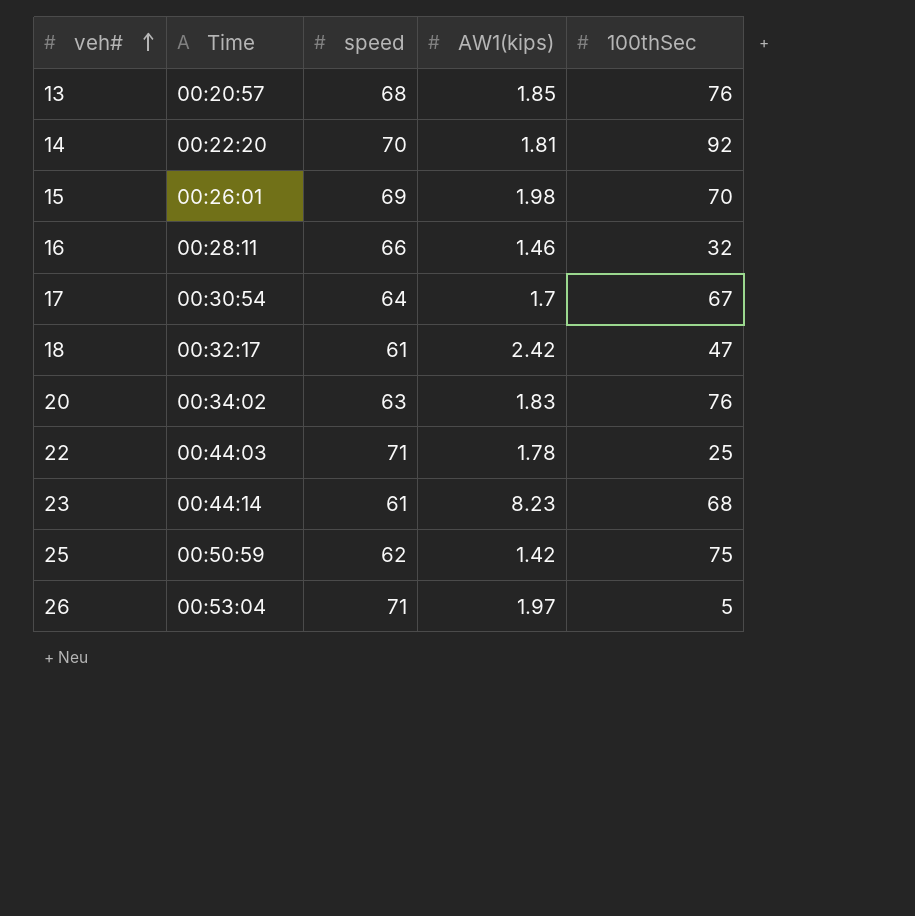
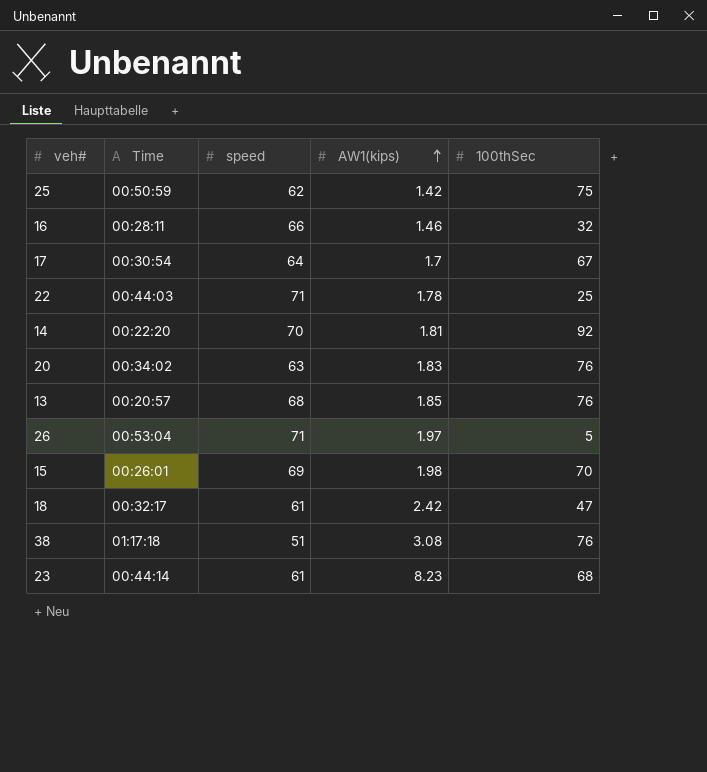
row order: veh# ascending -> AW1(kips) ascending
row 38: none -> 01:17:18 | 51 | 3.08 | 76

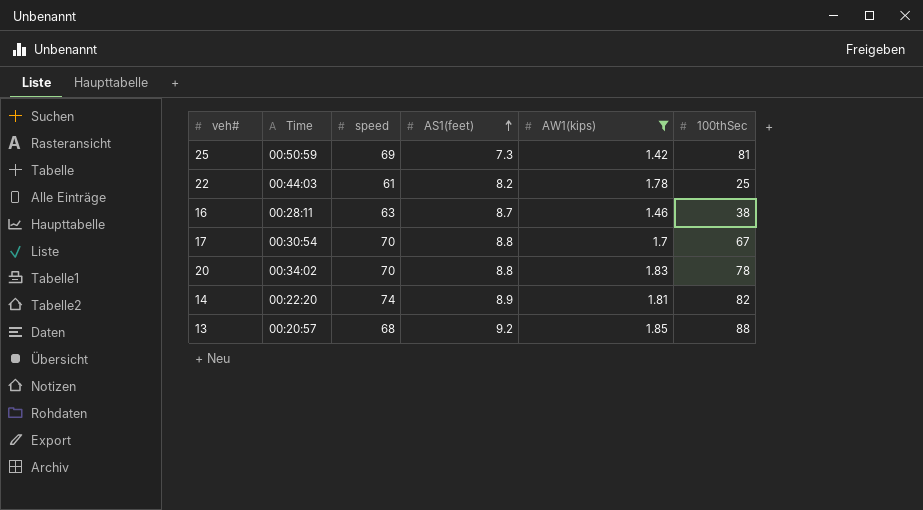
filter: none -> AW1(kips) <= 1.85
row order: AW1(kips) ascending -> AS1(feet) ascending
column AS1(feet) | position: none -> 4
25 | speed: 62 -> 69
25 | 100thSec: 75 -> 81
22 | speed: 71 -> 61
16 | speed: 66 -> 63
16 | 100thSec: 32 -> 38
17 | speed: 64 -> 70
20 | speed: 63 -> 70
20 | 100thSec: 76 -> 78
14 | speed: 70 -> 74
14 | 100thSec: 92 -> 82
13 | 100thSec: 76 -> 88

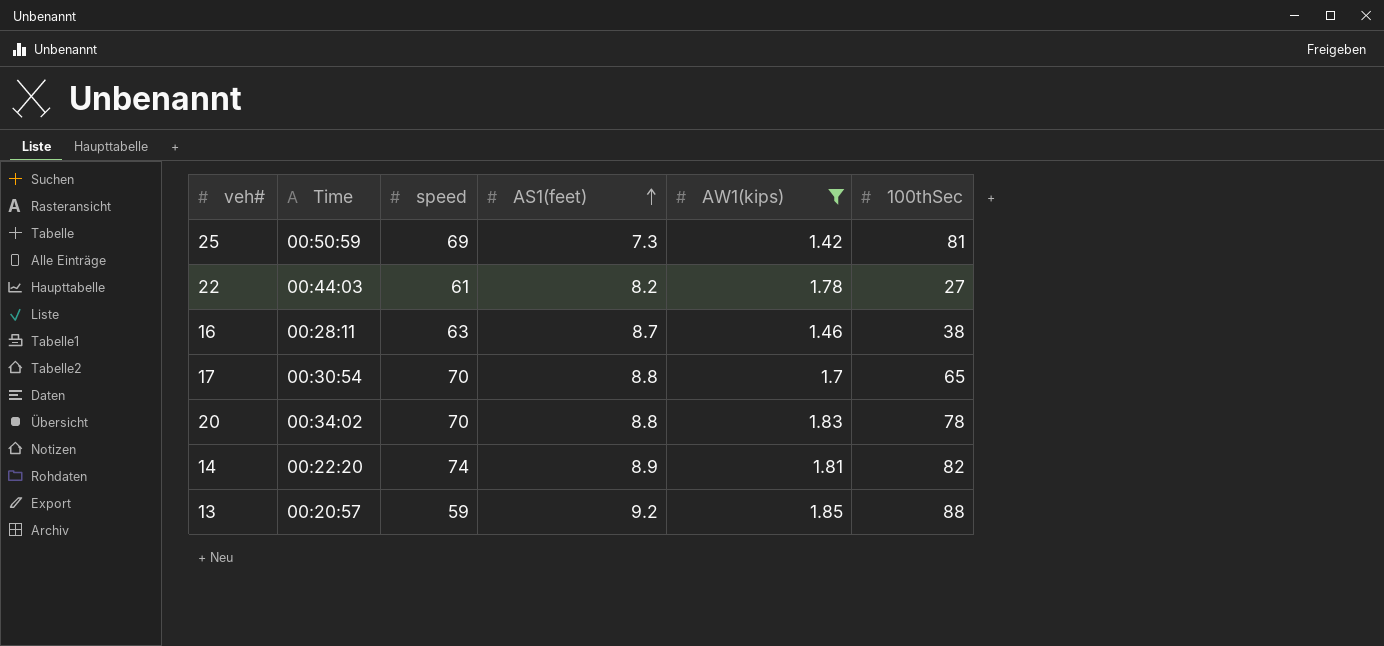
22 | 100thSec: 25 -> 27
17 | 100thSec: 67 -> 65
13 | speed: 68 -> 59

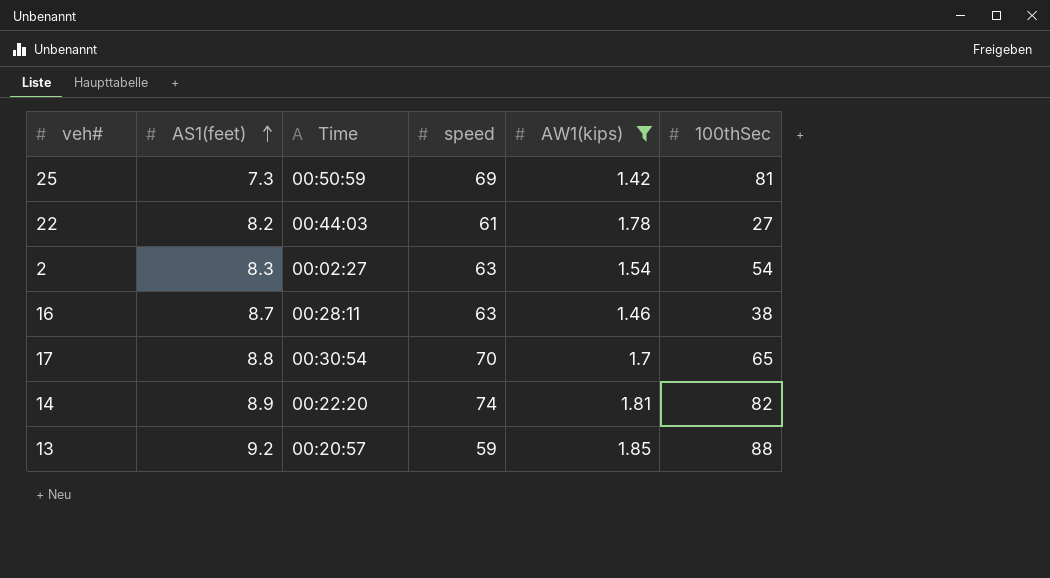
column AS1(feet) | position: 4 -> 2
row 20: 00:34:02 | 70 | 8.8 | 1.83 | 78 -> none
row 2: none -> 8.3 | 00:02:27 | 63 | 1.54 | 54

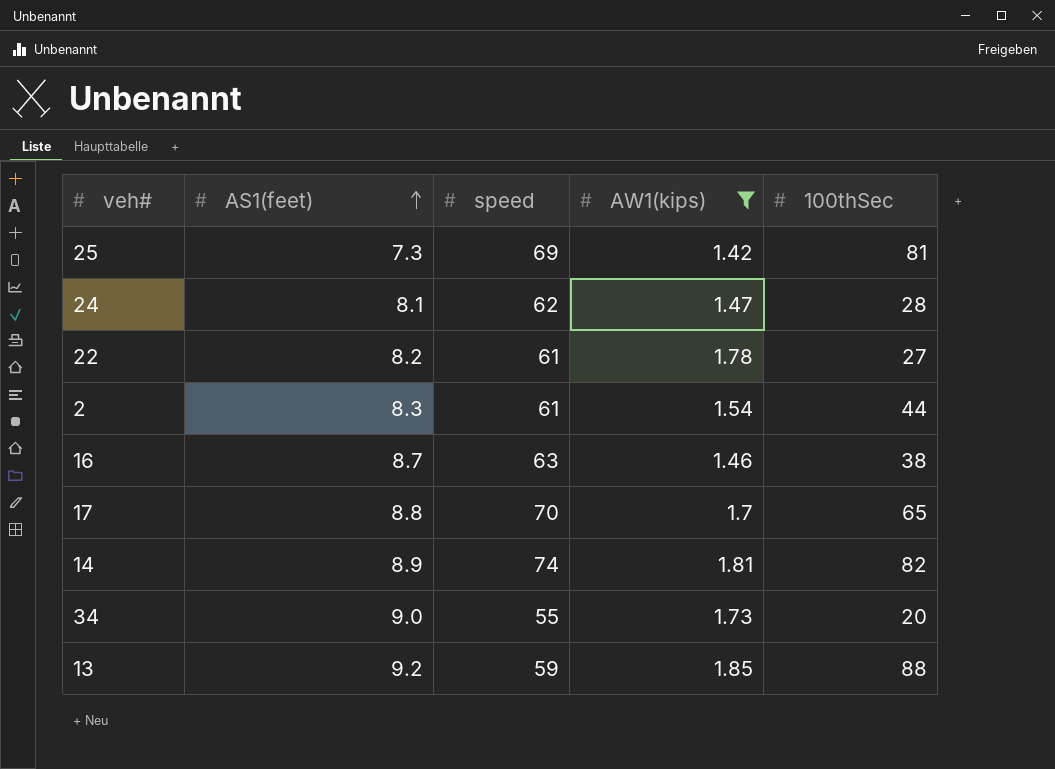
column Time | position: 3 -> none
row 24: none -> 8.1 | 62 | 1.47 | 28
2 | speed: 63 -> 61
2 | 100thSec: 54 -> 44
row 34: none -> 9.0 | 55 | 1.73 | 20

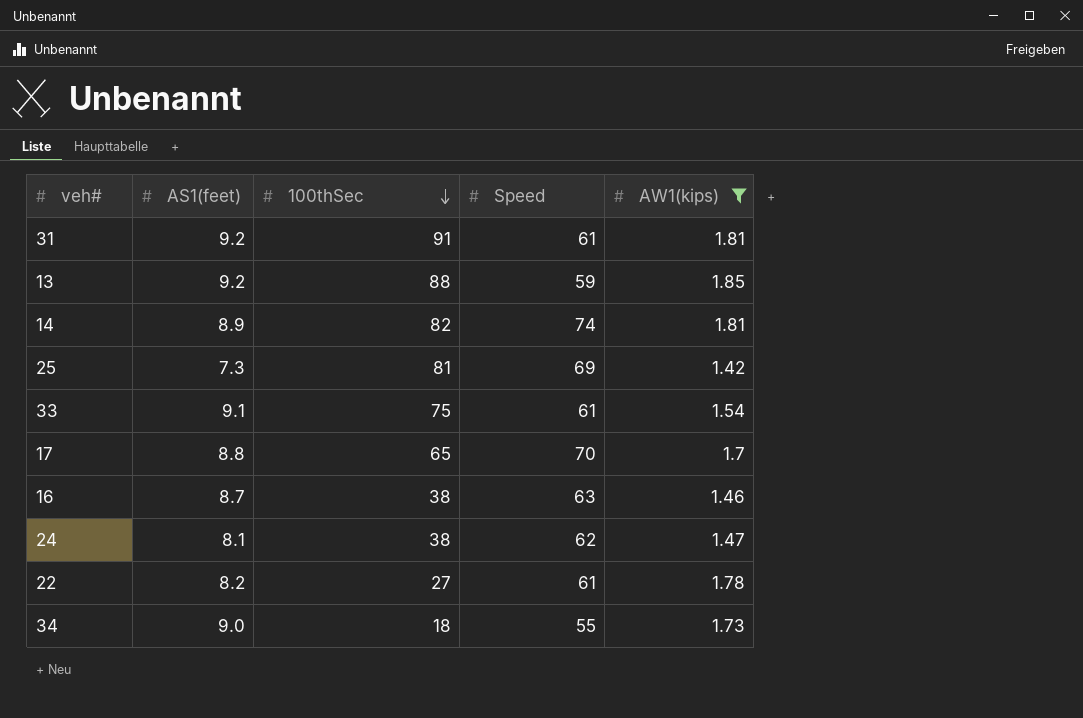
row order: AS1(feet) ascending -> 100thSec descending
column 100thSec | position: 5 -> 3
column name: speed -> Speed
row 2: 8.3 | 61 | 1.54 | 44 -> none
row 31: none -> 9.2 | 91 | 61 | 1.81
row 33: none -> 9.1 | 75 | 61 | 1.54
24 | 100thSec: 28 -> 38
34 | 100thSec: 20 -> 18

